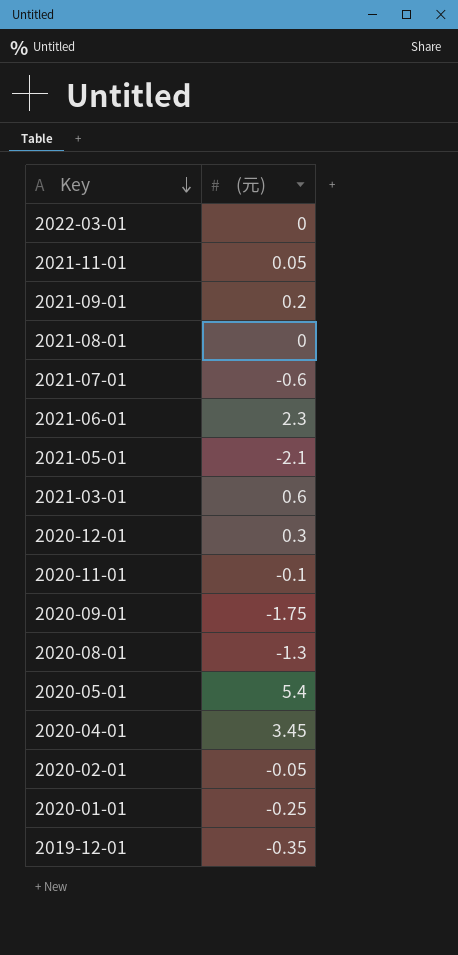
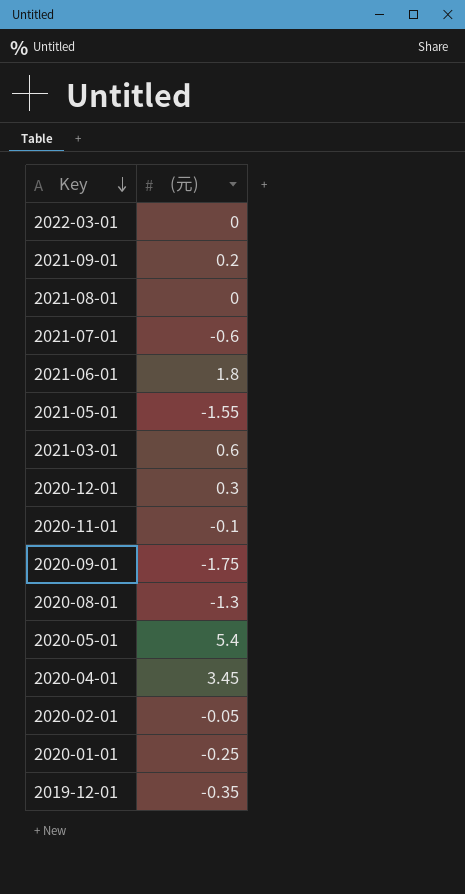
row 2021-11-01: 0.05 -> none
2021-06-01 | (元): 2.3 -> 1.8
2021-05-01 | (元): -2.1 -> -1.55

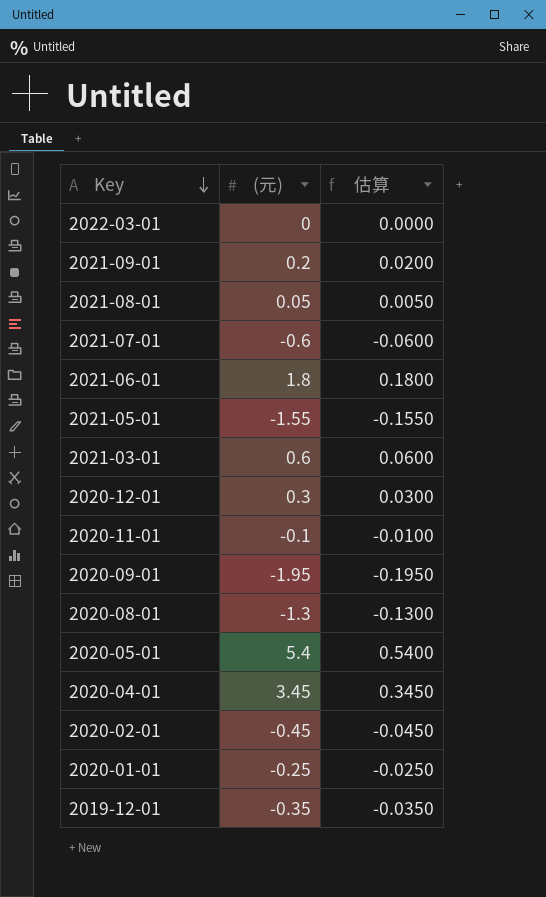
column 估算 | formula: none -> [(元)] * 0.1
2021-08-01 | (元): 0 -> 0.05
2020-09-01 | (元): -1.75 -> -1.95
2020-02-01 | (元): -0.05 -> -0.45

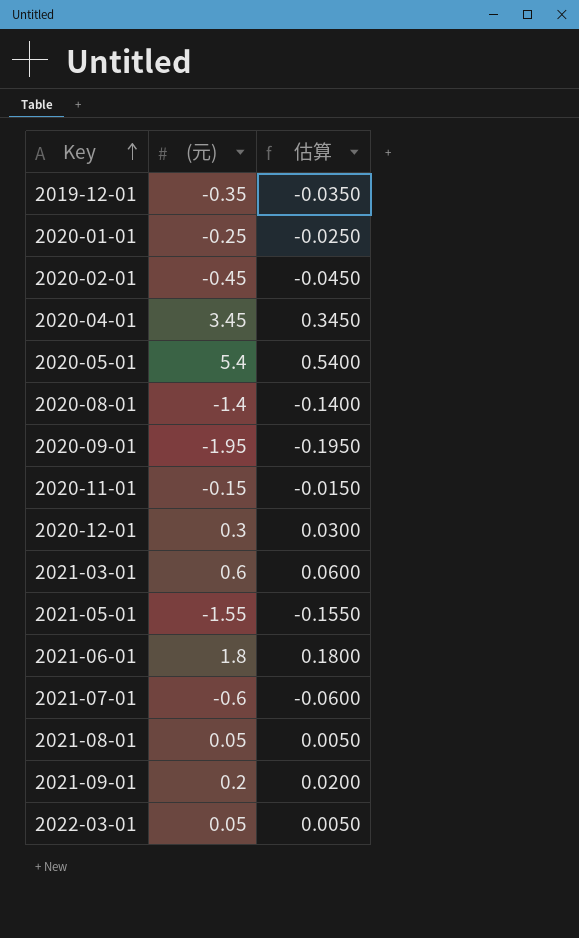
row order: Key descending -> Key ascending
2020-08-01 | (元): -1.3 -> -1.4
2020-08-01 | 估算: -0.1300 -> -0.1400
2020-11-01 | (元): -0.1 -> -0.15
2020-11-01 | 估算: -0.0100 -> -0.0150
2022-03-01 | (元): 0 -> 0.05
2022-03-01 | 估算: 0.0000 -> 0.0050

